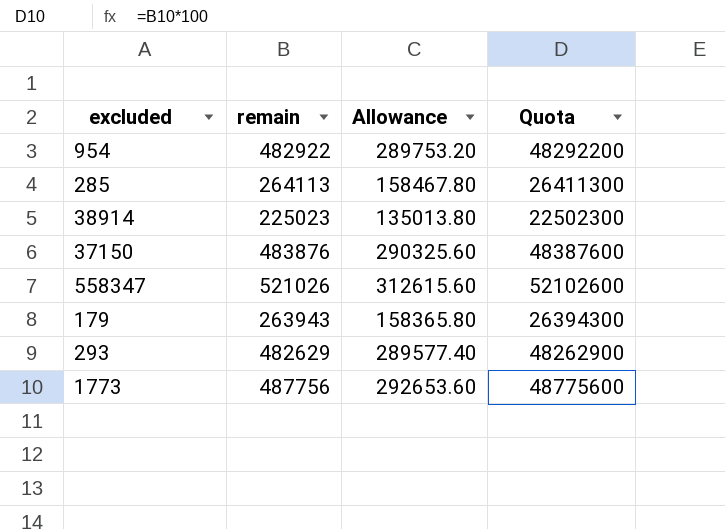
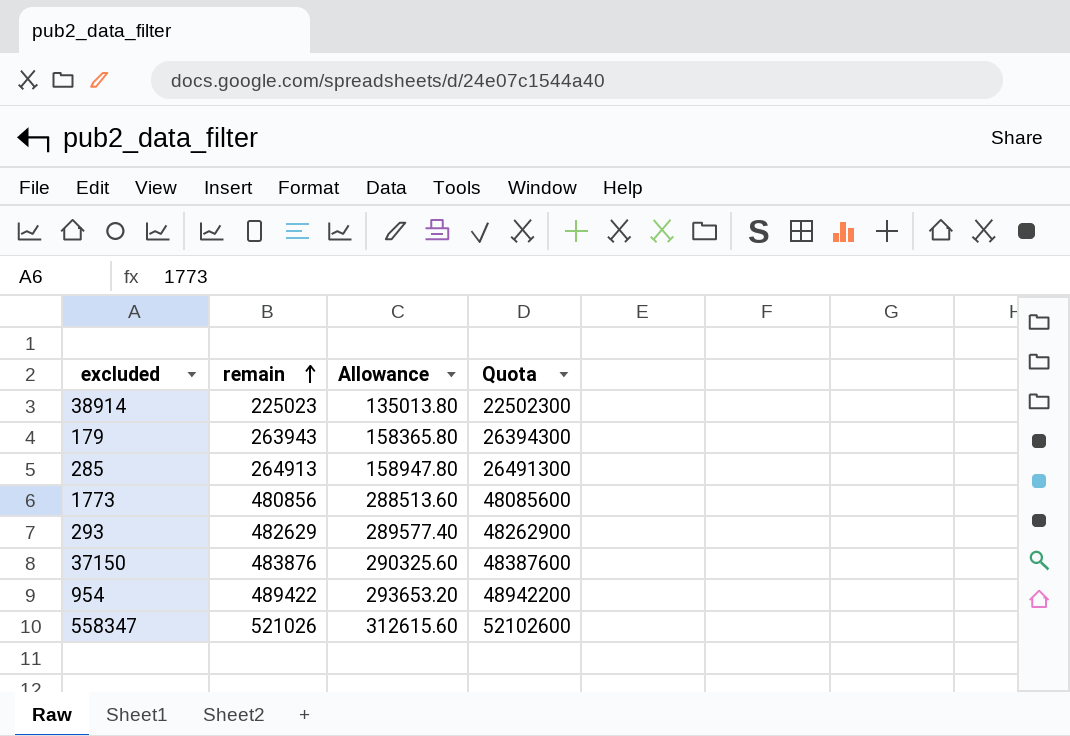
row order: none -> remain ascending
285 | remain: 264113 -> 264913
285 | Allowance: 158467.80 -> 158947.80
285 | Quota: 26411300 -> 26491300
1773 | remain: 487756 -> 480856
1773 | Allowance: 292653.60 -> 288513.60
1773 | Quota: 48775600 -> 48085600
954 | remain: 482922 -> 489422
954 | Allowance: 289753.20 -> 293653.20
954 | Quota: 48292200 -> 48942200

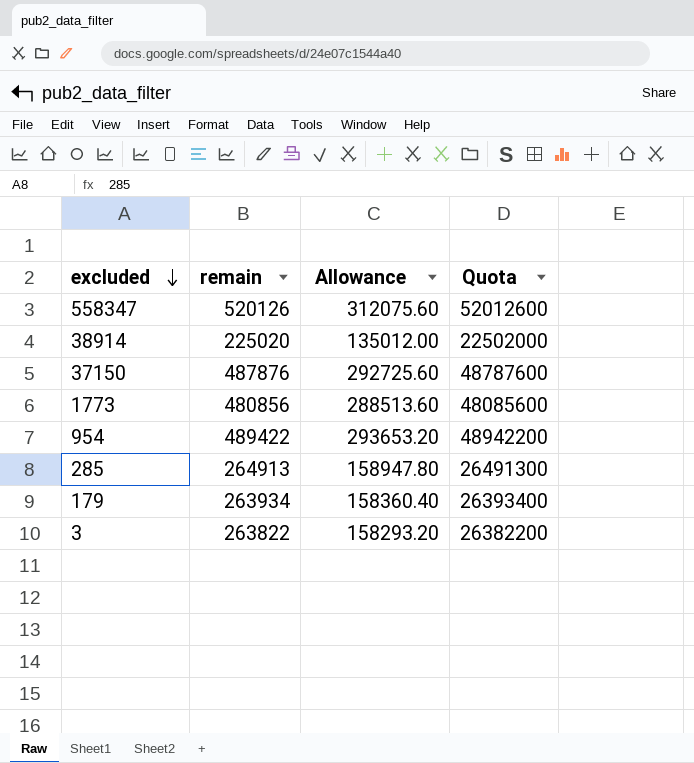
row order: remain ascending -> excluded descending
row 293: 482629 | 289577.40 | 48262900 -> none
558347 | remain: 521026 -> 520126
558347 | Allowance: 312615.60 -> 312075.60
558347 | Quota: 52102600 -> 52012600
38914 | remain: 225023 -> 225020
38914 | Allowance: 135013.80 -> 135012.00
38914 | Quota: 22502300 -> 22502000
37150 | remain: 483876 -> 487876
37150 | Allowance: 290325.60 -> 292725.60
37150 | Quota: 48387600 -> 48787600
179 | remain: 263943 -> 263934
179 | Allowance: 158365.80 -> 158360.40
179 | Quota: 26394300 -> 26393400
row 3: none -> 263822 | 158293.20 | 26382200

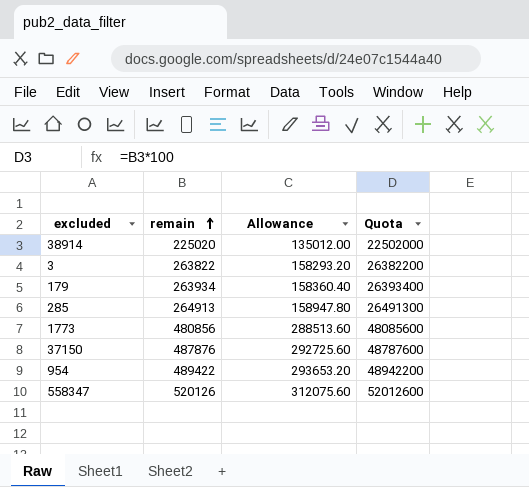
row order: excluded descending -> remain ascending

